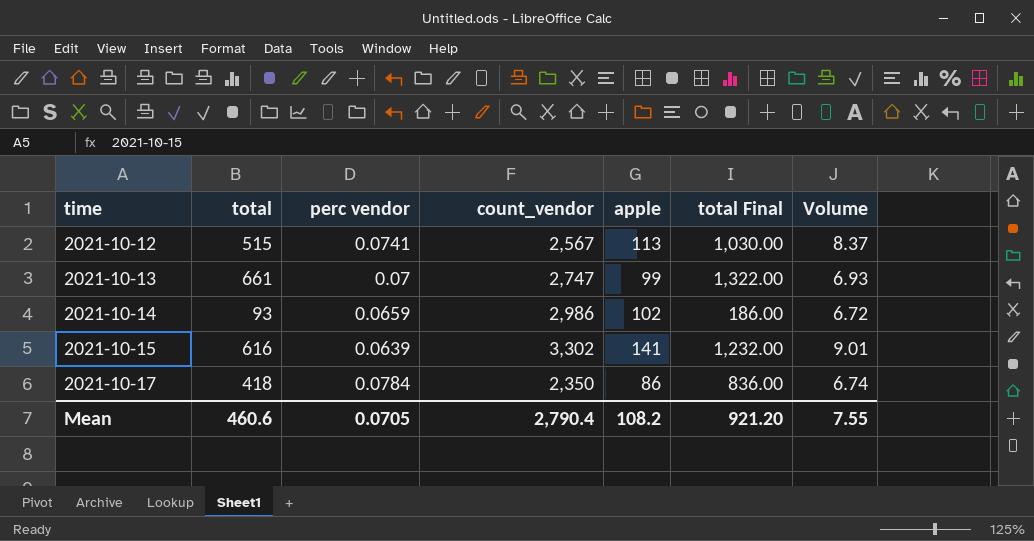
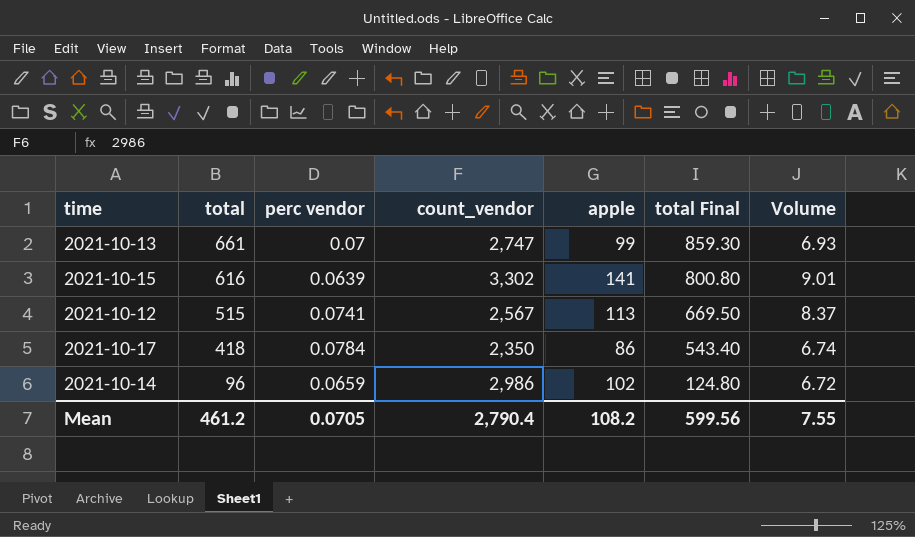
row order: time ascending -> total descending
column total Final | formula: [total] * 2 -> [total] * 1.3
2021-10-14 | total: 93 -> 96
Mean | total: 460.6 -> 461.2
Mean | total Final: 921.20 -> 599.56

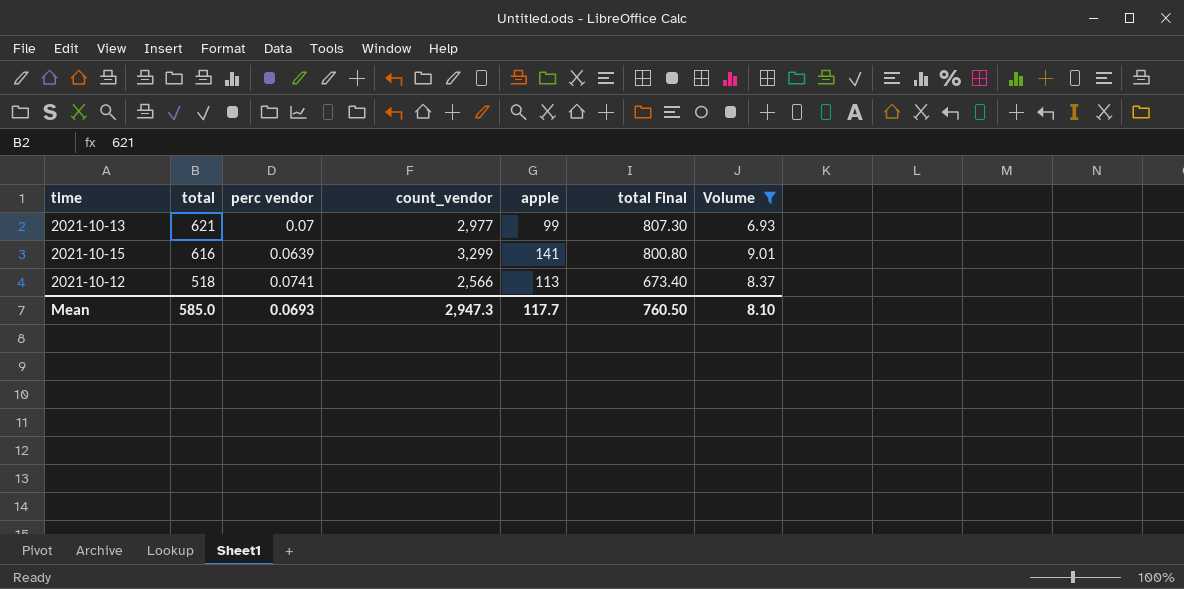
filter: none -> Volume >= 6.93
2021-10-13 | total: 661 -> 621
2021-10-13 | count_vendor: 2,747 -> 2,977
2021-10-13 | total Final: 859.30 -> 807.30
2021-10-15 | count_vendor: 3,302 -> 3,299
2021-10-12 | total: 515 -> 518
2021-10-12 | count_vendor: 2,567 -> 2,566
2021-10-12 | total Final: 669.50 -> 673.40
Mean | total: 461.2 -> 585.0
Mean | perc vendor: 0.0705 -> 0.0693
Mean | count_vendor: 2,790.4 -> 2,947.3
Mean | apple: 108.2 -> 117.7
Mean | total Final: 599.56 -> 760.50
Mean | Volume: 7.55 -> 8.10

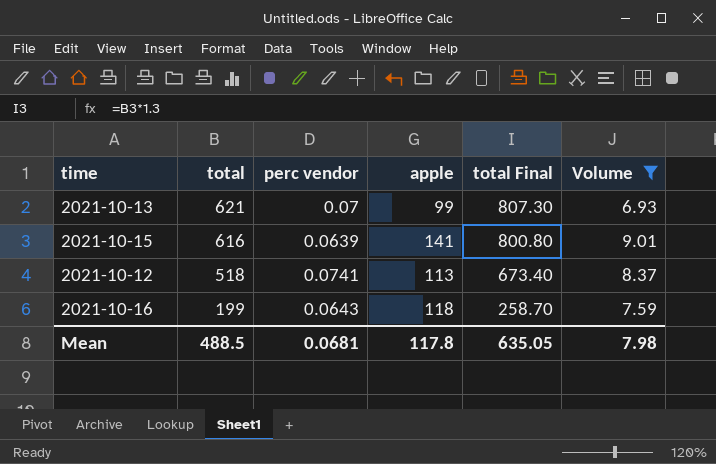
column count_vendor | position: 4 -> none
row 2021-10-16: none -> 199 | 0.0643 | 118 | 258.70 | 7.59
Mean | total: 585.0 -> 488.5
Mean | perc vendor: 0.0693 -> 0.0681
Mean | apple: 117.7 -> 117.8
Mean | total Final: 760.50 -> 635.05
Mean | Volume: 8.10 -> 7.98

